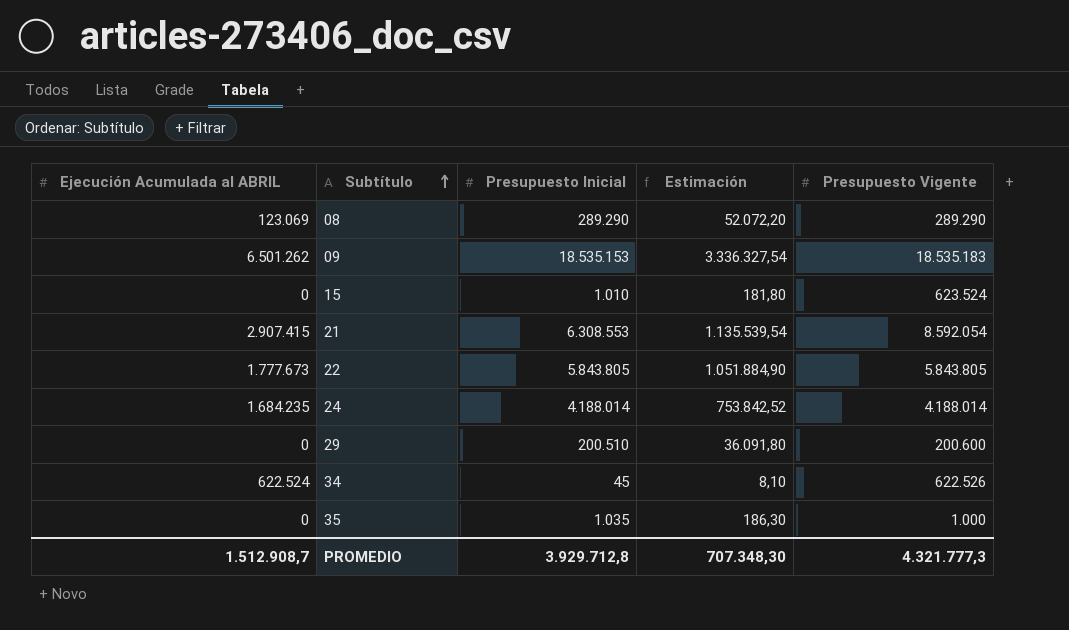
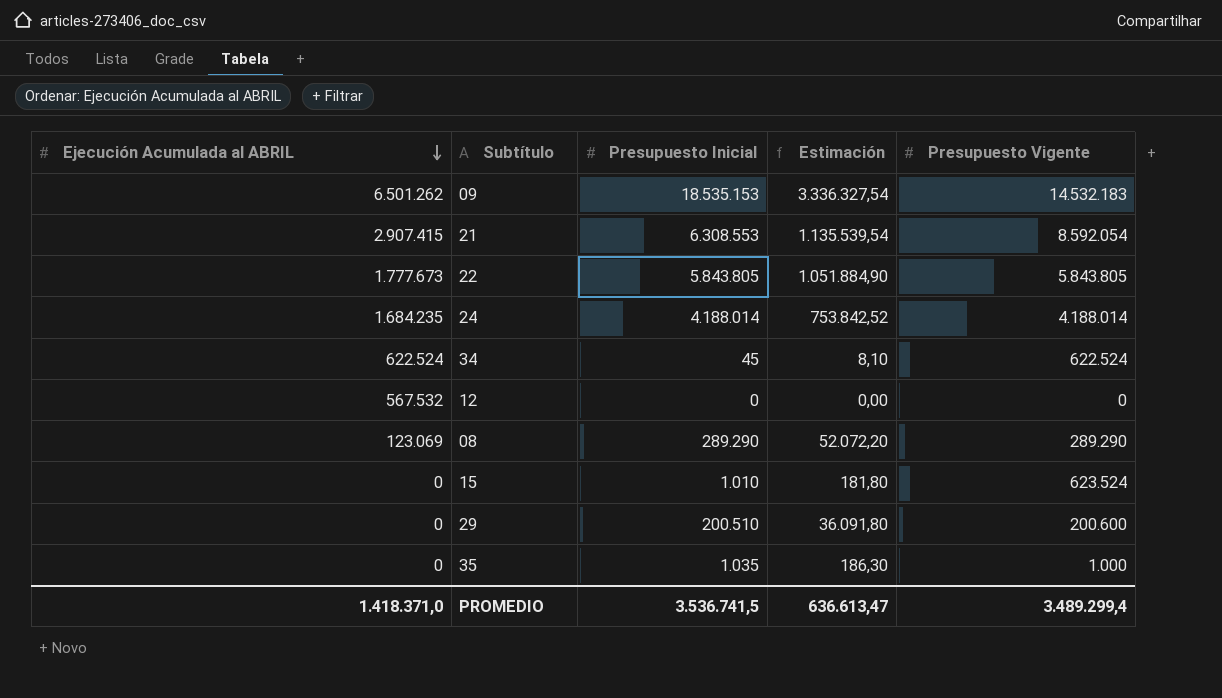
row order: Subtítulo ascending -> Ejecución Acumulada al ABRIL descending
09 | Presupuesto Vigente: 18.535.183 -> 14.532.183
34 | Presupuesto Vigente: 622.526 -> 622.524
row 12: none -> 567.532 | 0 | 0,00 | 0
PROMEDIO | Ejecución Acumulada al ABRIL: 1.512.908,7 -> 1.418.371,0
PROMEDIO | Presupuesto Inicial: 3.929.712,8 -> 3.536.741,5
PROMEDIO | Estimación: 707.348,30 -> 636.613,47
PROMEDIO | Presupuesto Vigente: 4.321.777,3 -> 3.489.299,4

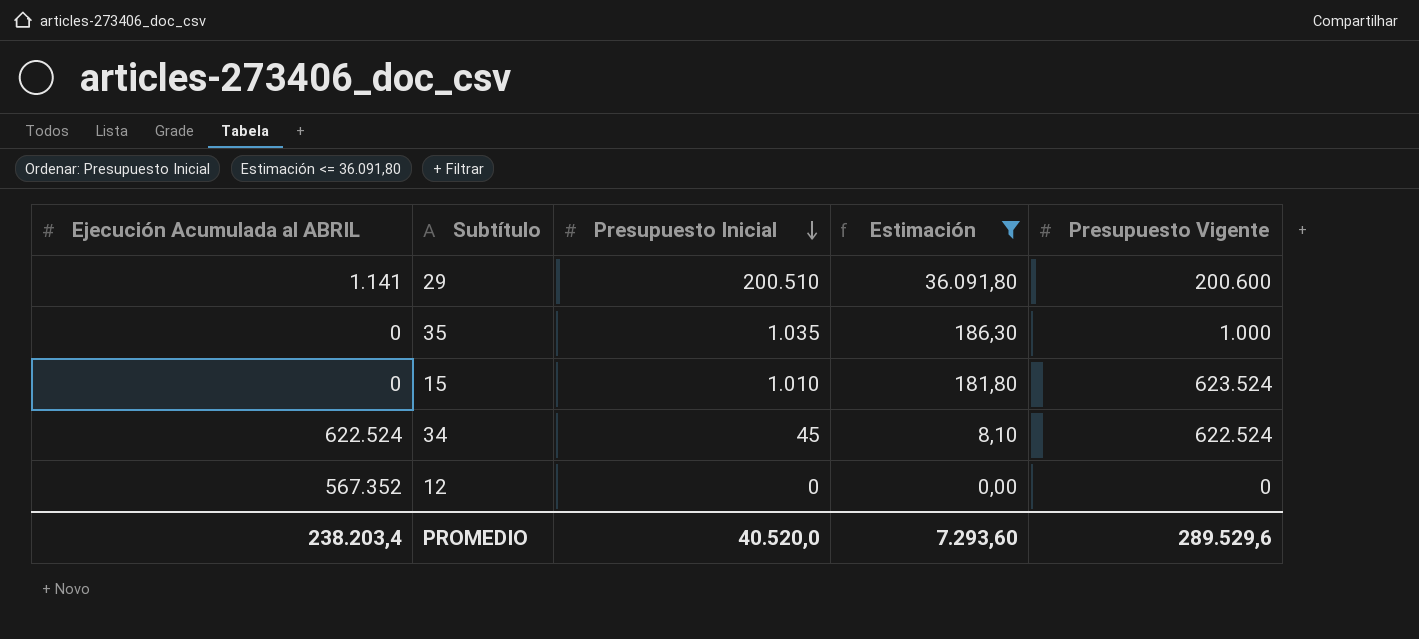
filter: none -> Estimación <= 36.091,80
row order: Ejecución Acumulada al ABRIL descending -> Presupuesto Inicial descending
29 | Ejecución Acumulada al ABRIL: 0 -> 1.141
12 | Ejecución Acumulada al ABRIL: 567.532 -> 567.352
PROMEDIO | Ejecución Acumulada al ABRIL: 1.418.371,0 -> 238.203,4
PROMEDIO | Presupuesto Inicial: 3.536.741,5 -> 40.520,0
PROMEDIO | Estimación: 636.613,47 -> 7.293,60
PROMEDIO | Presupuesto Vigente: 3.489.299,4 -> 289.529,6

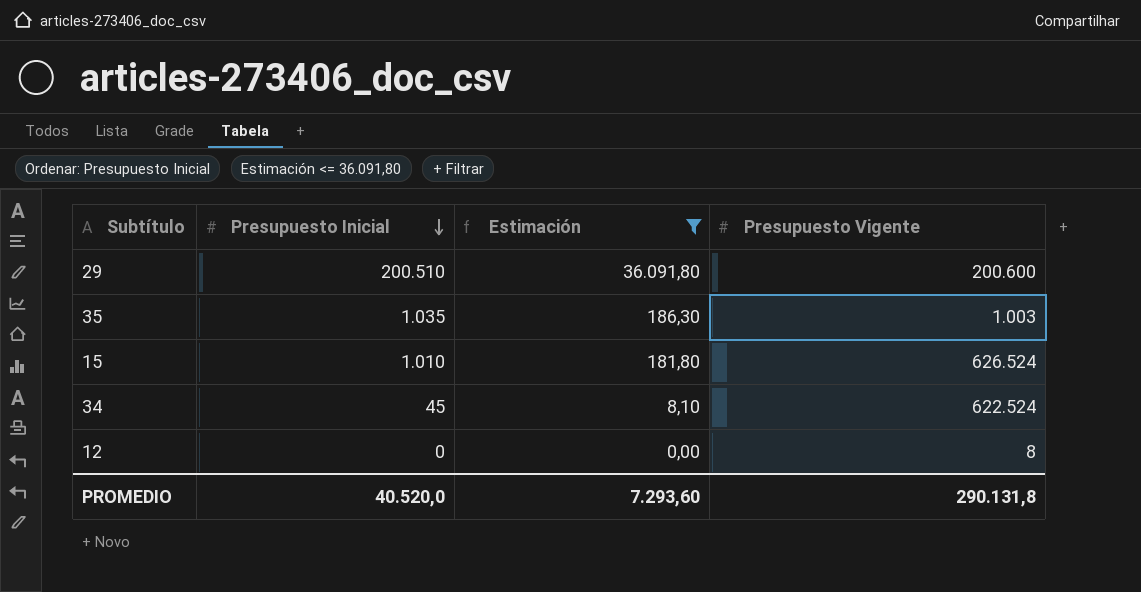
column Ejecución Acumulada al ABRIL | position: 1 -> none
35 | Presupuesto Vigente: 1.000 -> 1.003
15 | Presupuesto Vigente: 623.524 -> 626.524
12 | Presupuesto Vigente: 0 -> 8
PROMEDIO | Presupuesto Vigente: 289.529,6 -> 290.131,8

